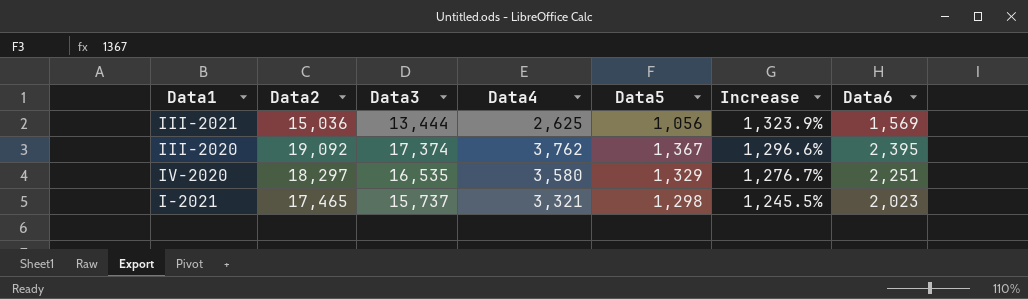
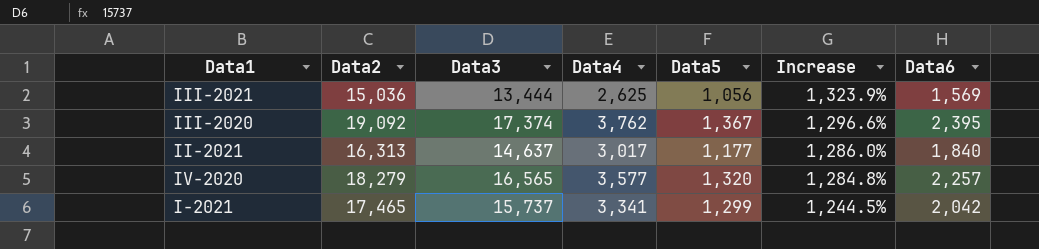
row II-2021: none -> 16,313 | 14,637 | 3,017 | 1,177 | 1,286.0% | 1,840
IV-2020 | Data2: 18,297 -> 18,279
IV-2020 | Data3: 16,535 -> 16,565
IV-2020 | Data4: 3,580 -> 3,577
IV-2020 | Data5: 1,329 -> 1,320
IV-2020 | Increase: 1,276.7% -> 1,284.8%
IV-2020 | Data6: 2,251 -> 2,257
I-2021 | Data4: 3,321 -> 3,341
I-2021 | Data5: 1,298 -> 1,299
I-2021 | Increase: 1,245.5% -> 1,244.5%
I-2021 | Data6: 2,023 -> 2,042

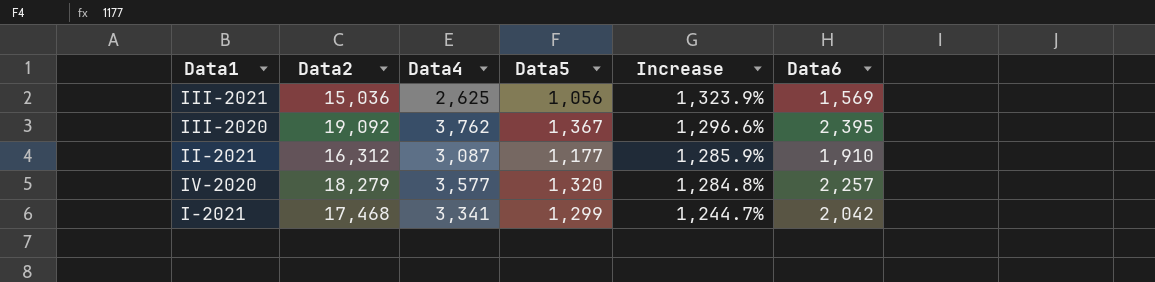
column Data3 | position: 3 -> none
II-2021 | Data2: 16,313 -> 16,312
II-2021 | Data4: 3,017 -> 3,087
II-2021 | Increase: 1,286.0% -> 1,285.9%
II-2021 | Data6: 1,840 -> 1,910
I-2021 | Data2: 17,465 -> 17,468
I-2021 | Increase: 1,244.5% -> 1,244.7%

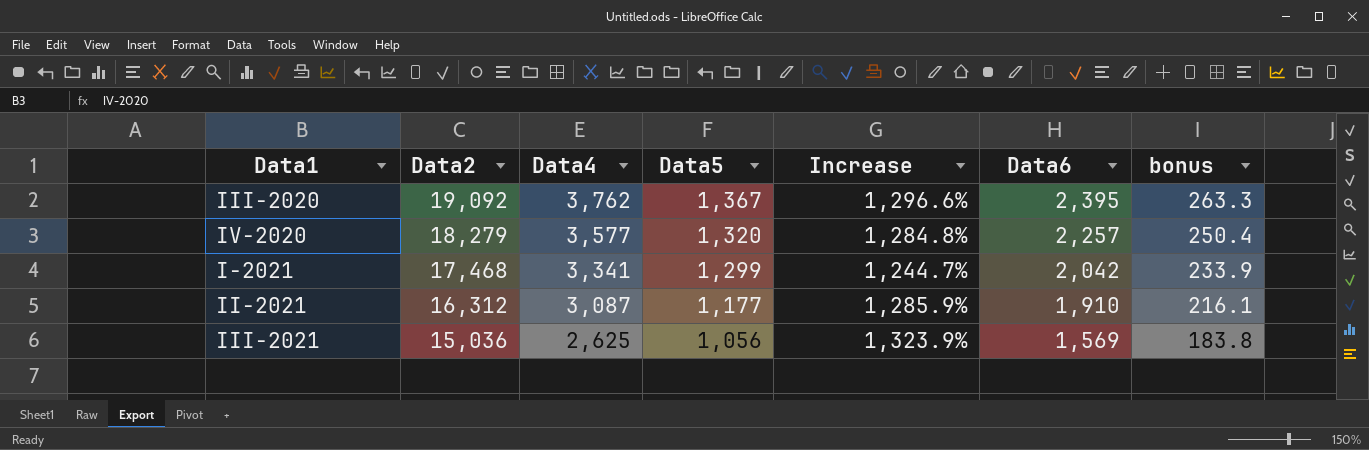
row order: Increase descending -> Data2 descending
column bonus | formula: none -> [Data4] * 0.07

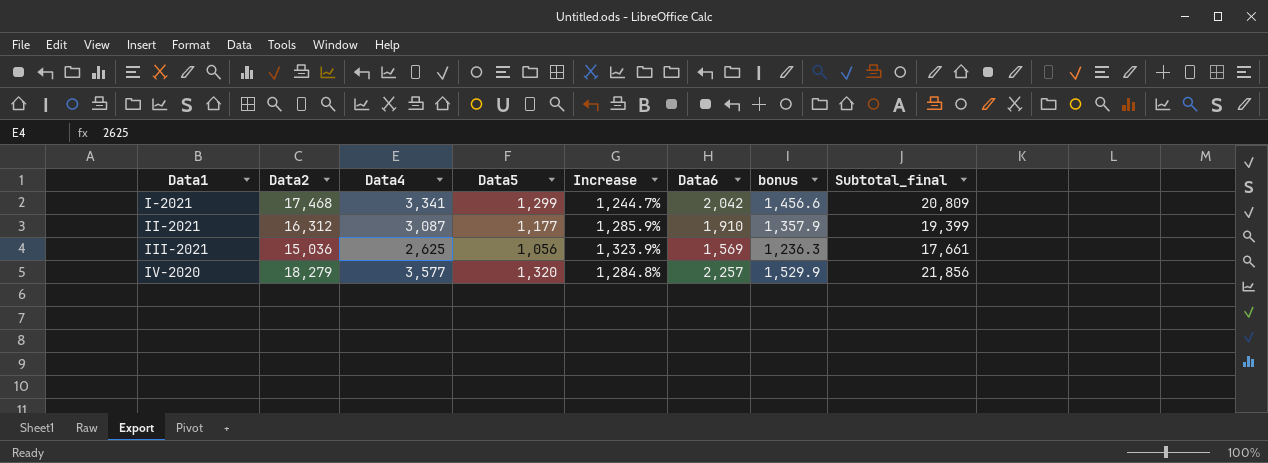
row order: Data2 descending -> Data1 ascending
column bonus | formula: [Data4] * 0.07 -> [Subtotal_final] * 0.07
column Subtotal_final | formula: none -> [Data2] + [Data4]
row III-2020: 19,092 | 3,762 | 1,367 | 1,296.6% | 2,395 | 263.3 -> none

